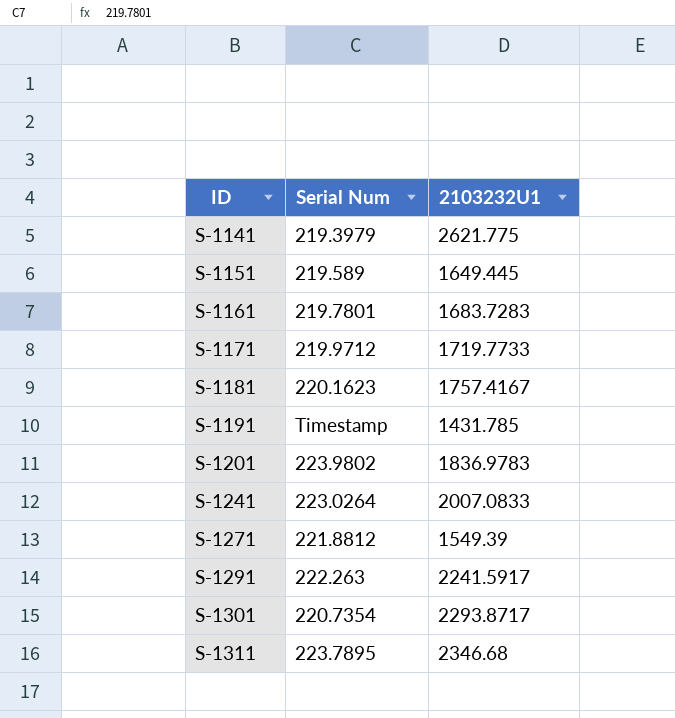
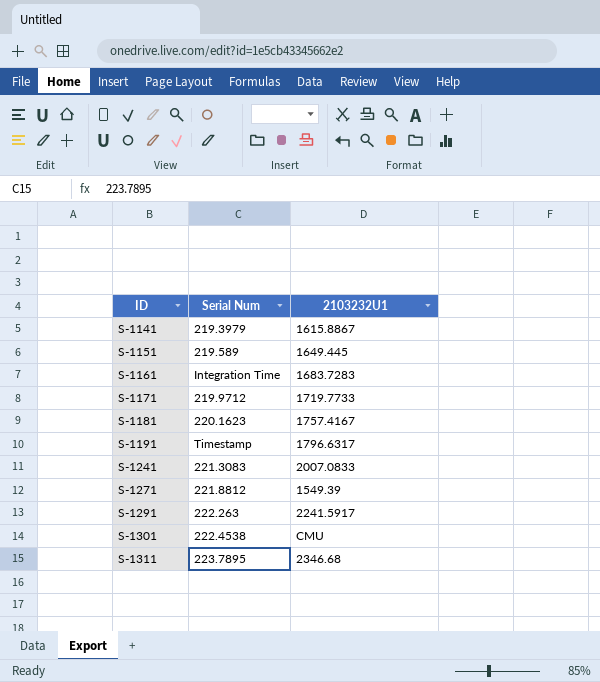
row S-1201: 223.9802 | 1836.9783 -> none
S-1141 | 2103232U1: 2621.775 -> 1615.8867
S-1161 | Serial Num: 219.7801 -> Integration Time
S-1191 | 2103232U1: 1431.785 -> 1796.6317
S-1241 | Serial Num: 223.0264 -> 221.3083
S-1301 | Serial Num: 220.7354 -> 222.4538
S-1301 | 2103232U1: 2293.8717 -> CMU

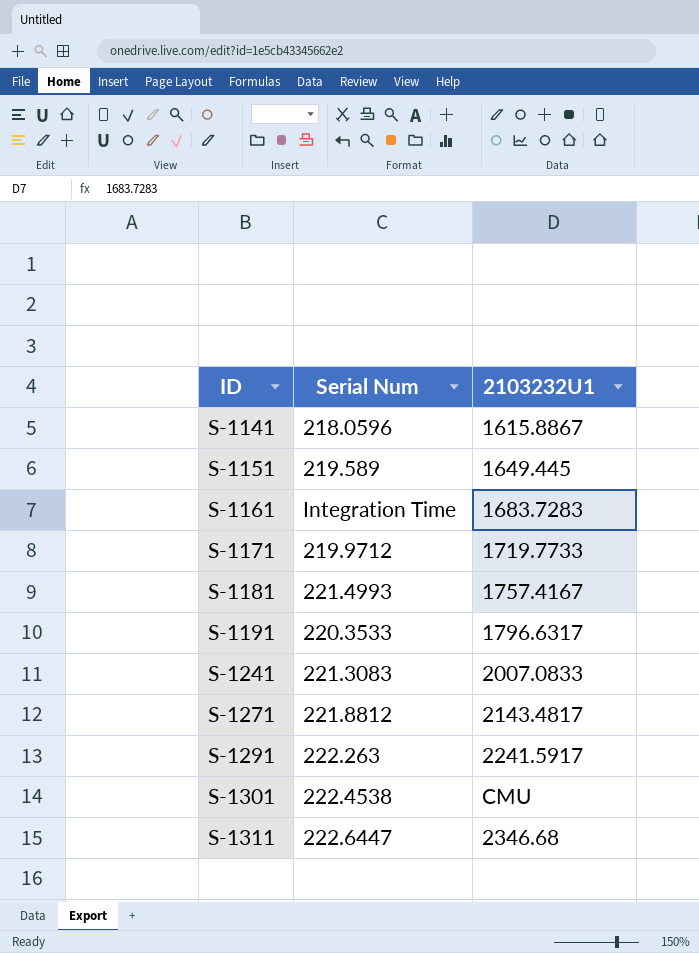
S-1141 | Serial Num: 219.3979 -> 218.0596
S-1181 | Serial Num: 220.1623 -> 221.4993
S-1191 | Serial Num: Timestamp -> 220.3533
S-1271 | 2103232U1: 1549.39 -> 2143.4817
S-1311 | Serial Num: 223.7895 -> 222.6447

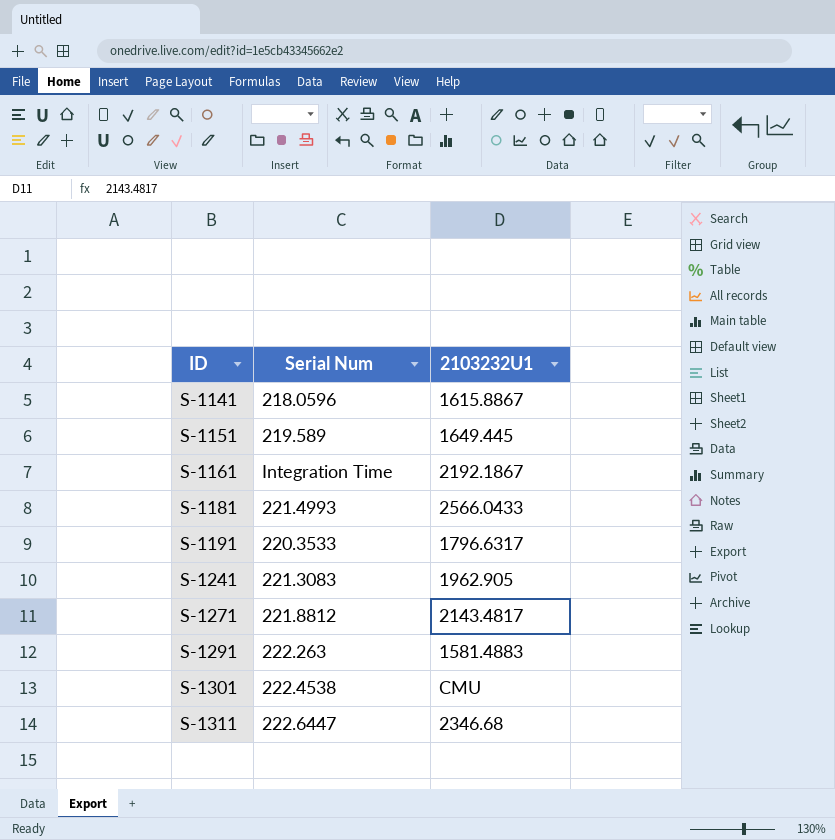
row S-1171: 219.9712 | 1719.7733 -> none
S-1161 | 2103232U1: 1683.7283 -> 2192.1867
S-1181 | 2103232U1: 1757.4167 -> 2566.0433
S-1241 | 2103232U1: 2007.0833 -> 1962.905
S-1291 | 2103232U1: 2241.5917 -> 1581.4883

